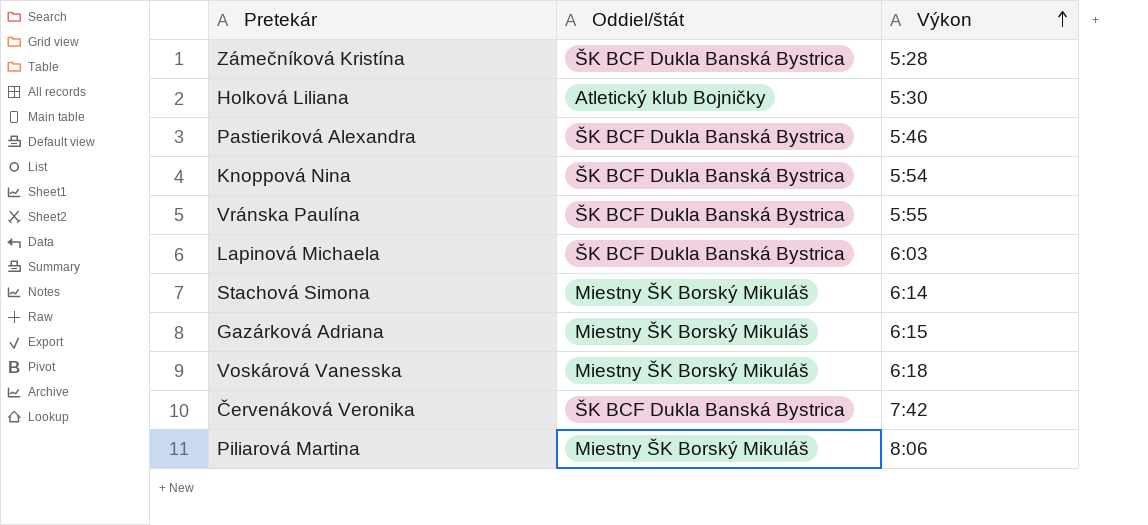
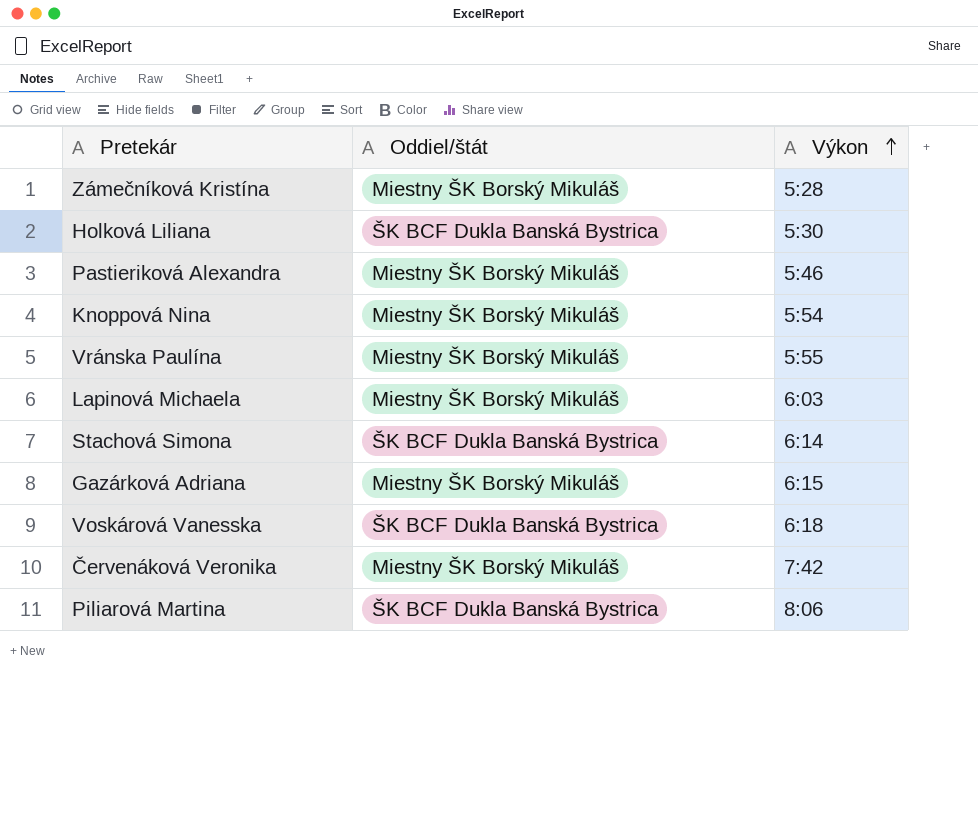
Zámečníková Kristína | Oddiel/štát: ŠK BCF Dukla Banská Bystrica -> Miestny ŠK Borský Mikuláš
Holková Liliana | Oddiel/štát: Atletický klub Bojničky -> ŠK BCF Dukla Banská Bystrica
Pastieriková Alexandra | Oddiel/štát: ŠK BCF Dukla Banská Bystrica -> Miestny ŠK Borský Mikuláš
Knoppová Nina | Oddiel/štát: ŠK BCF Dukla Banská Bystrica -> Miestny ŠK Borský Mikuláš
Vránska Paulína | Oddiel/štát: ŠK BCF Dukla Banská Bystrica -> Miestny ŠK Borský Mikuláš
Lapinová Michaela | Oddiel/štát: ŠK BCF Dukla Banská Bystrica -> Miestny ŠK Borský Mikuláš
Stachová Simona | Oddiel/štát: Miestny ŠK Borský Mikuláš -> ŠK BCF Dukla Banská Bystrica
Voskárová Vanesska | Oddiel/štát: Miestny ŠK Borský Mikuláš -> ŠK BCF Dukla Banská Bystrica
Červenáková Veronika | Oddiel/štát: ŠK BCF Dukla Banská Bystrica -> Miestny ŠK Borský Mikuláš
Piliarová Martina | Oddiel/štát: Miestny ŠK Borský Mikuláš -> ŠK BCF Dukla Banská Bystrica

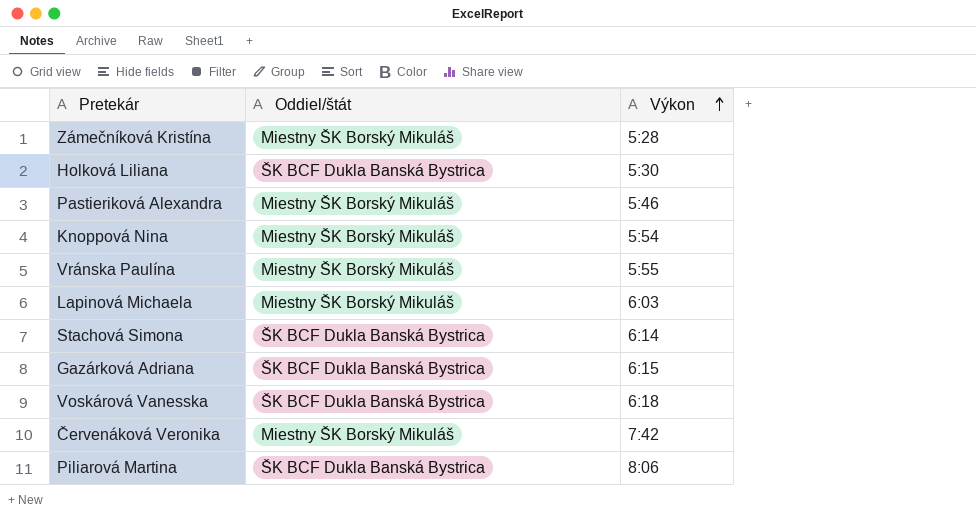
Gazárková Adriana | Oddiel/štát: Miestny ŠK Borský Mikuláš -> ŠK BCF Dukla Banská Bystrica

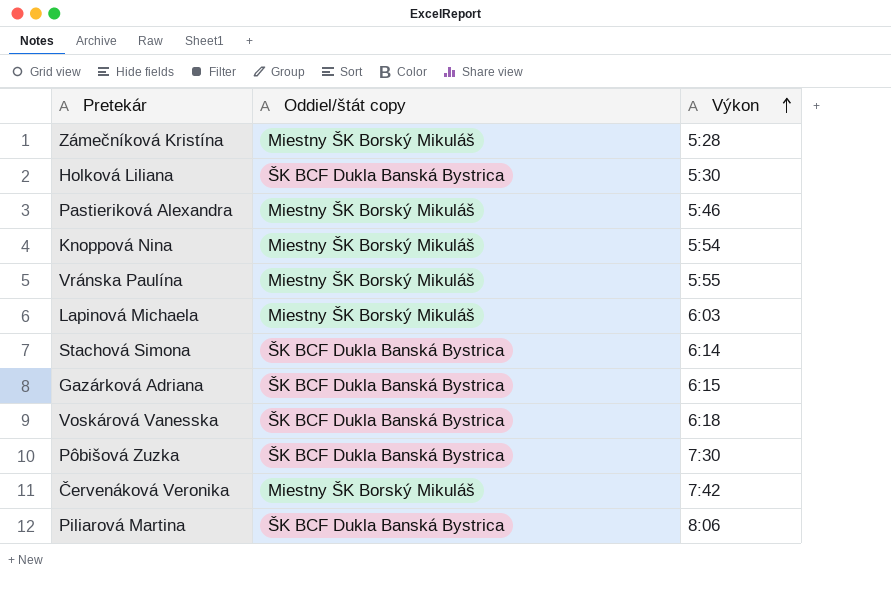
column name: Oddiel/štát -> Oddiel/štát copy
row Pôbišová Zuzka: none -> ŠK BCF Dukla Banská Bystrica | 7:30

